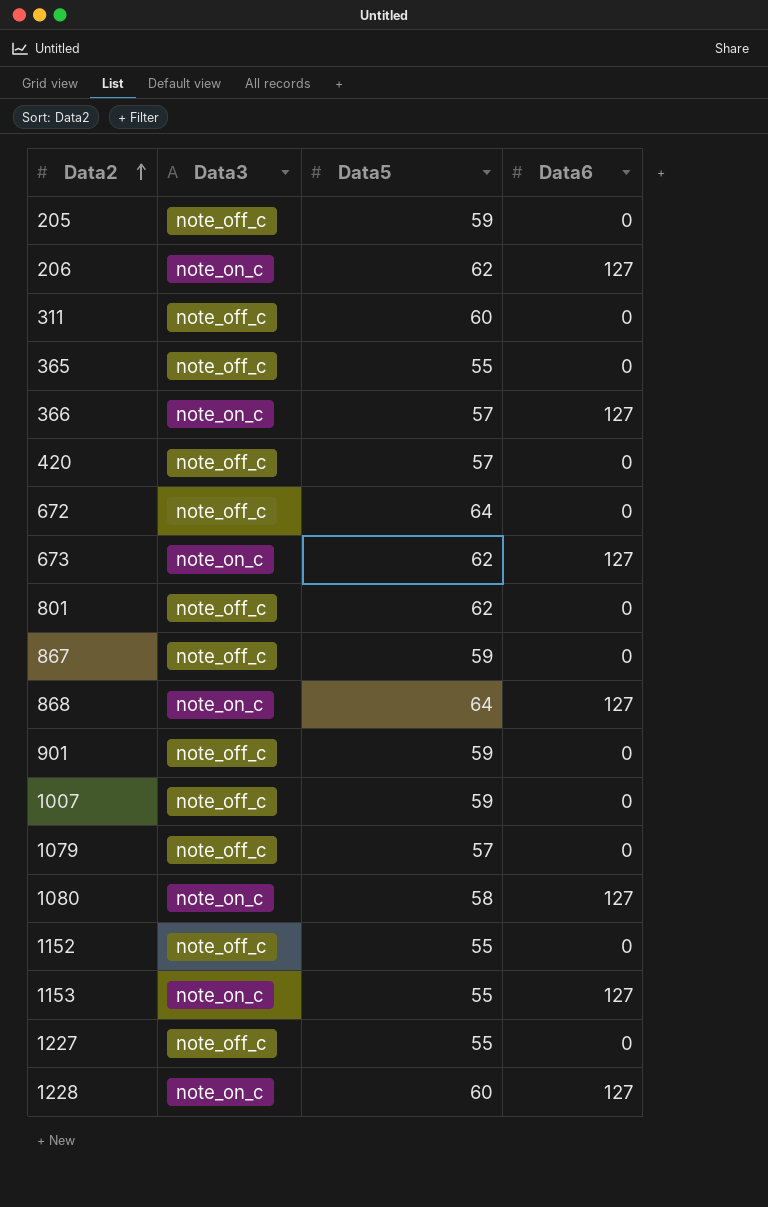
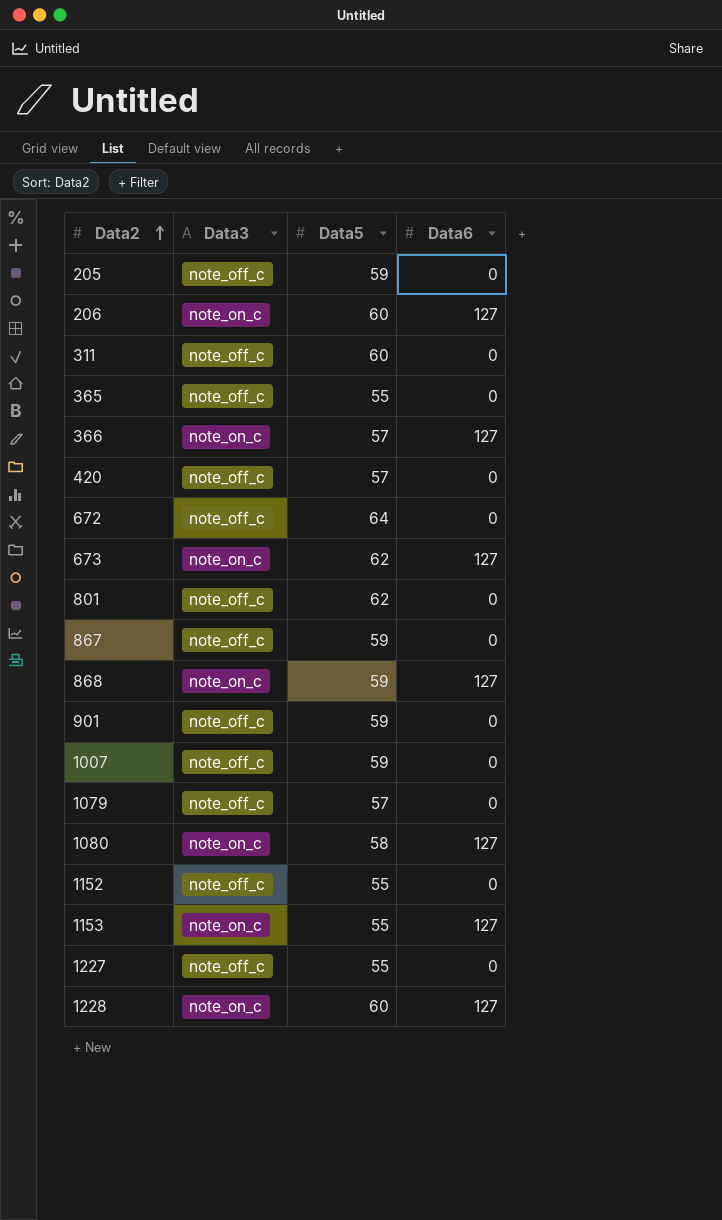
206 | Data5: 62 -> 60
868 | Data5: 64 -> 59

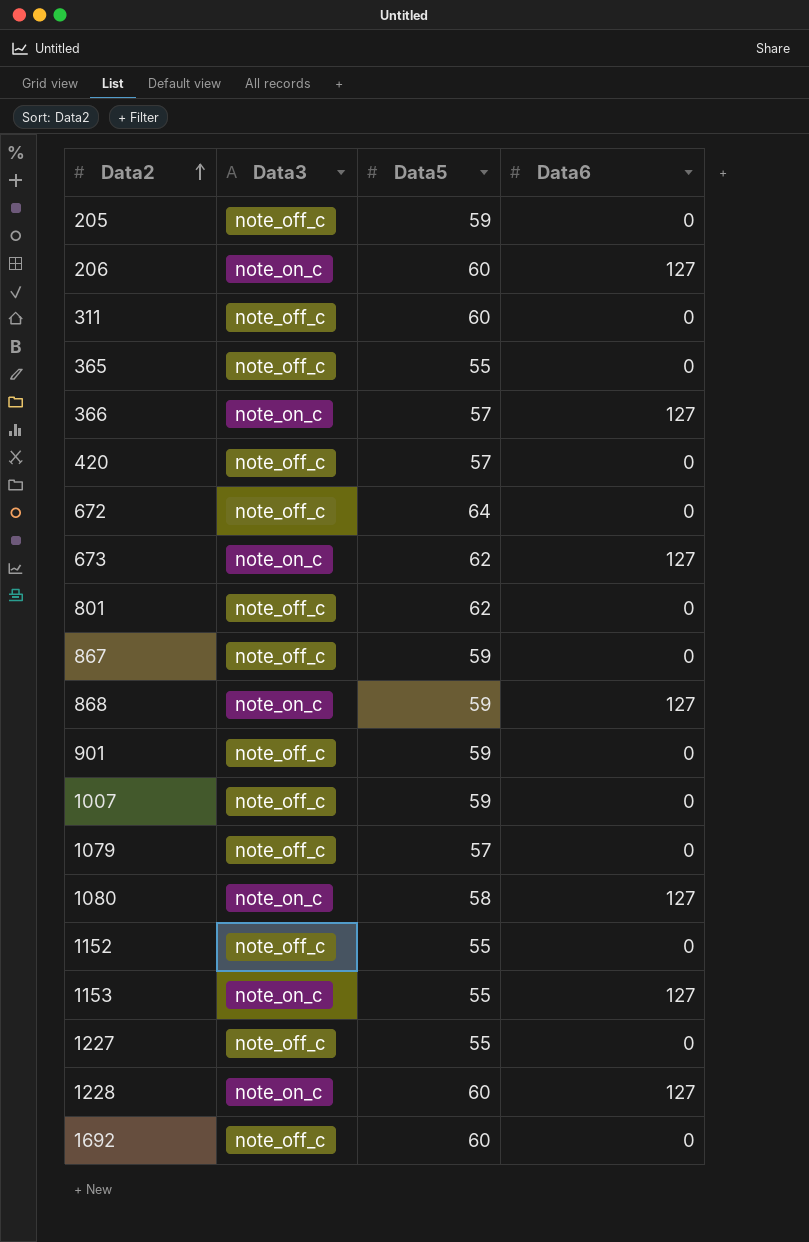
row 1692: none -> note_off_c | 60 | 0

